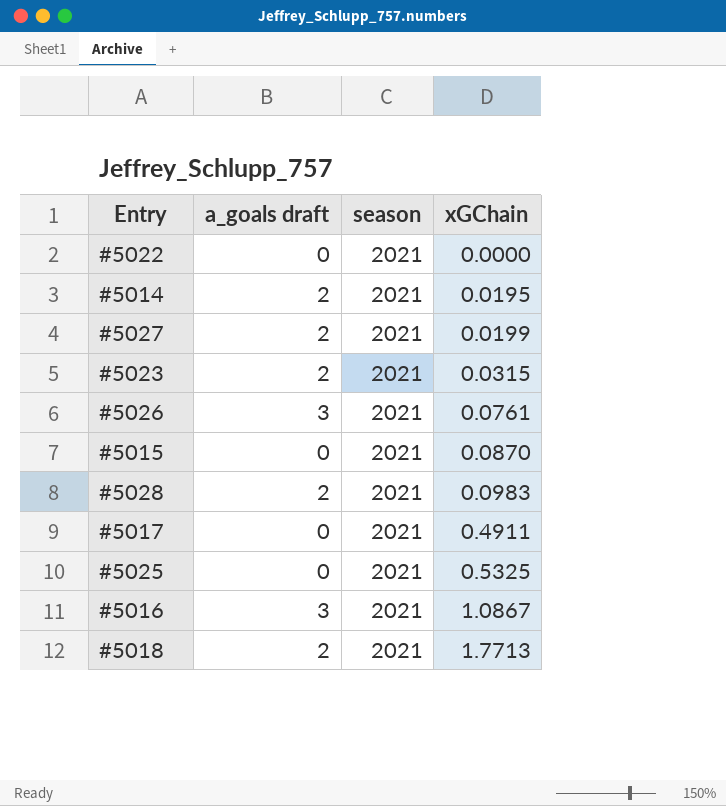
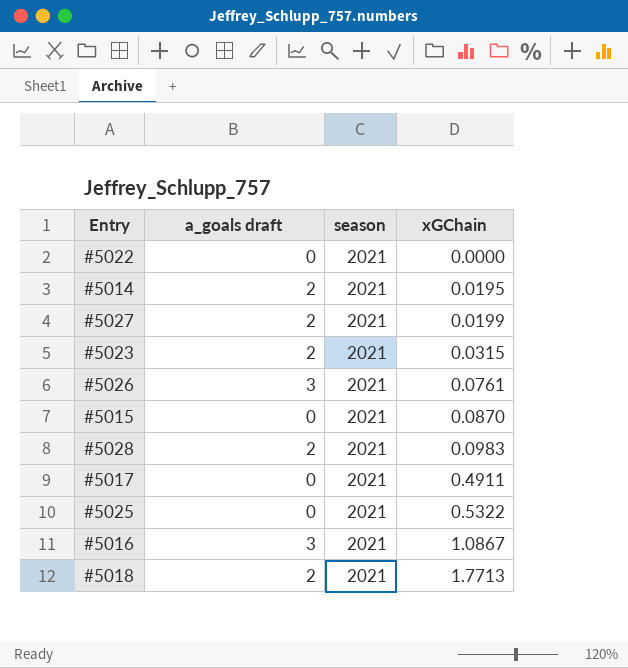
#5025 | xGChain: 0.5325 -> 0.5322

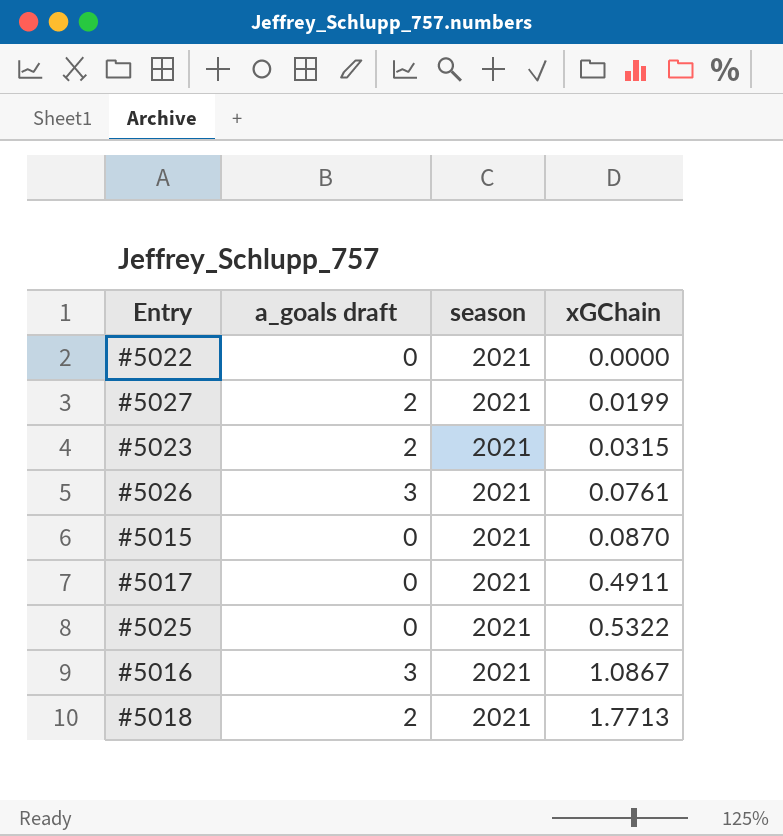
row #5014: 2 | 2021 | 0.0195 -> none
row #5028: 2 | 2021 | 0.0983 -> none

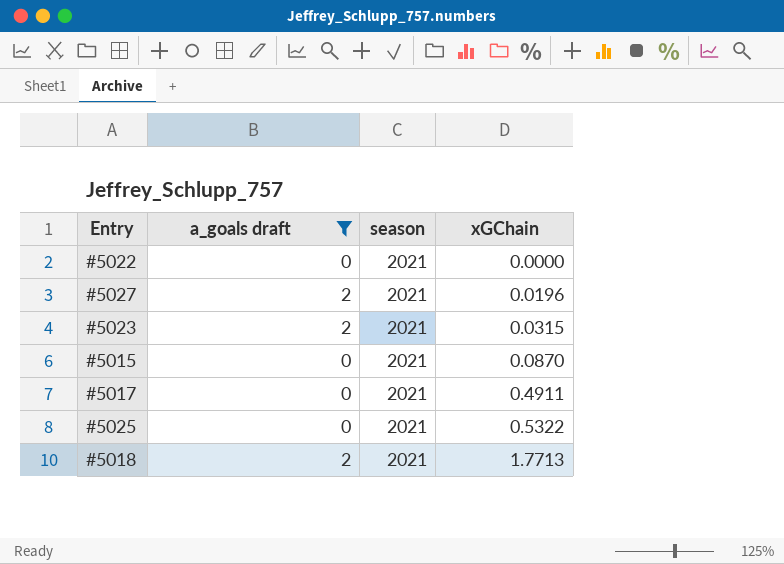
filter: none -> a_goals draft != 3
#5027 | xGChain: 0.0199 -> 0.0196

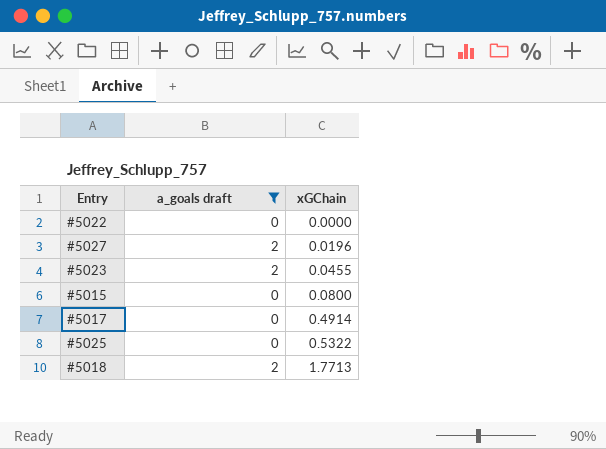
column season | position: 3 -> none
#5023 | xGChain: 0.0315 -> 0.0455
#5015 | xGChain: 0.0870 -> 0.0800
#5017 | xGChain: 0.4911 -> 0.4914

